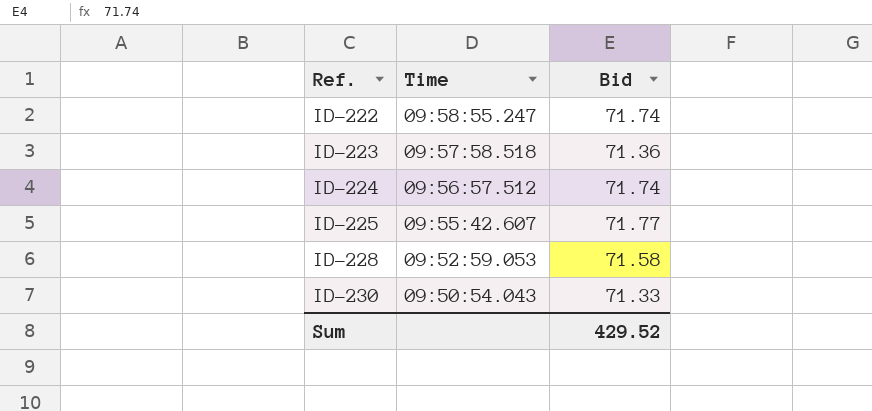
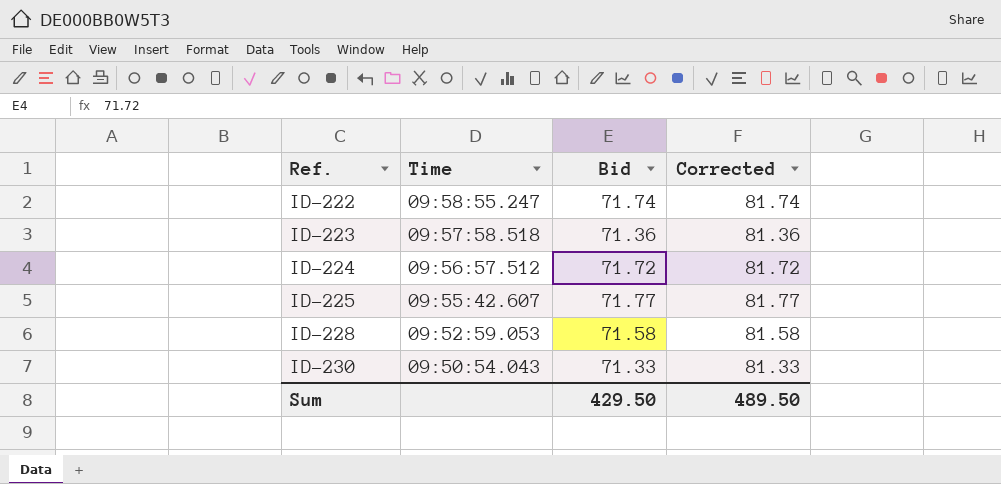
column Corrected | formula: none -> [Bid] + 10
ID-224 | Bid: 71.74 -> 71.72
Sum | Bid: 429.52 -> 429.50

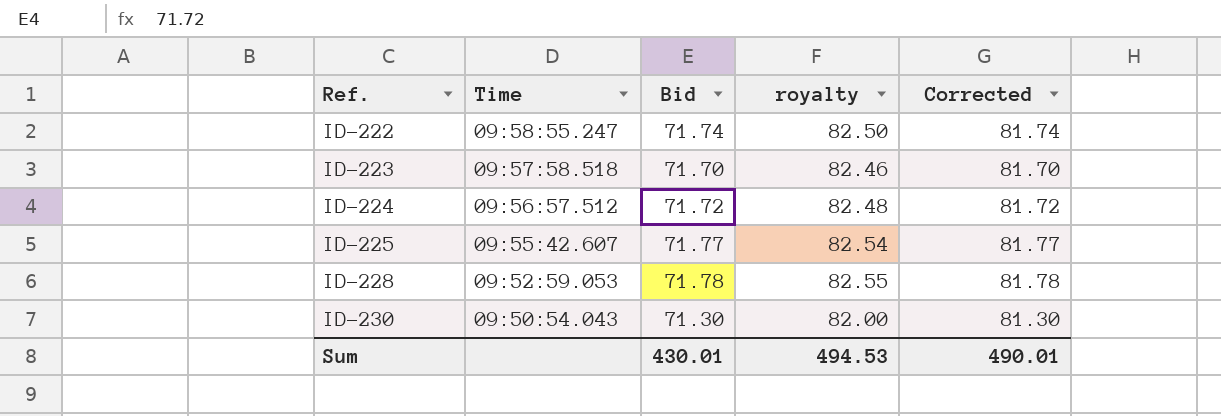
column royalty | formula: none -> [Bid] * 1.15
ID-223 | Bid: 71.36 -> 71.70
ID-223 | Corrected: 81.36 -> 81.70
ID-228 | Bid: 71.58 -> 71.78
ID-228 | Corrected: 81.58 -> 81.78
ID-230 | Bid: 71.33 -> 71.30
ID-230 | Corrected: 81.33 -> 81.30
Sum | Bid: 429.50 -> 430.01
Sum | Corrected: 489.50 -> 490.01

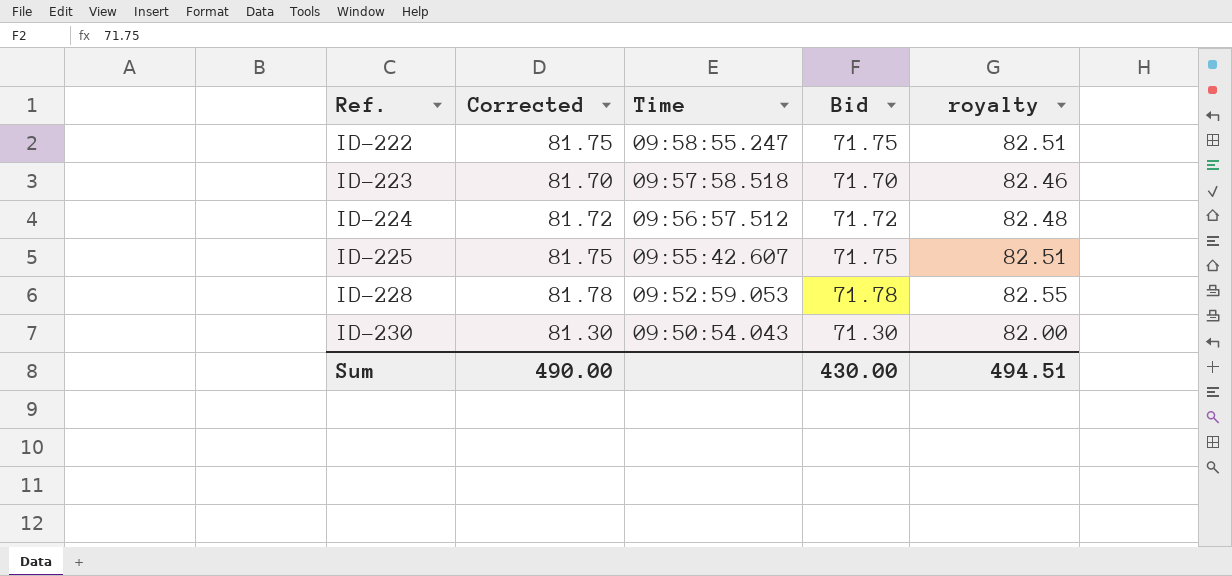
column Corrected | position: 5 -> 2
ID-222 | Corrected: 81.74 -> 81.75
ID-222 | Bid: 71.74 -> 71.75
ID-222 | royalty: 82.50 -> 82.51
ID-225 | Corrected: 81.77 -> 81.75
ID-225 | Bid: 71.77 -> 71.75
ID-225 | royalty: 82.54 -> 82.51
Sum | Corrected: 490.01 -> 490.00
Sum | Bid: 430.01 -> 430.00
Sum | royalty: 494.53 -> 494.51

